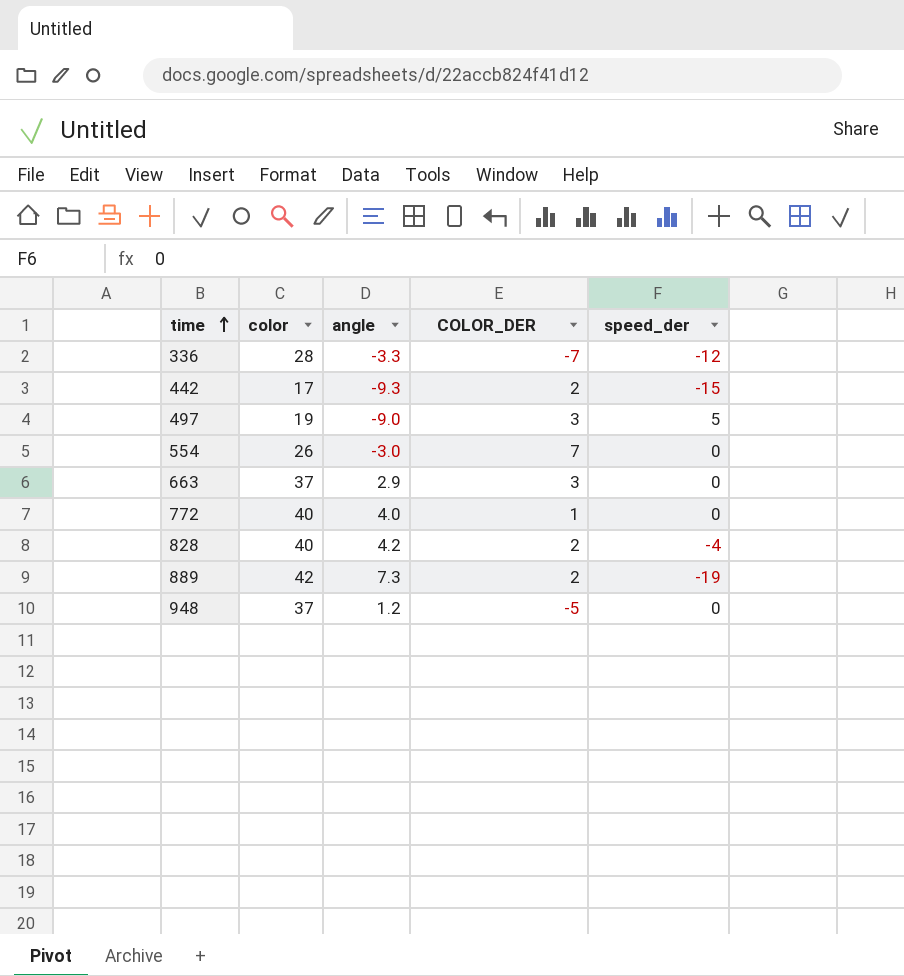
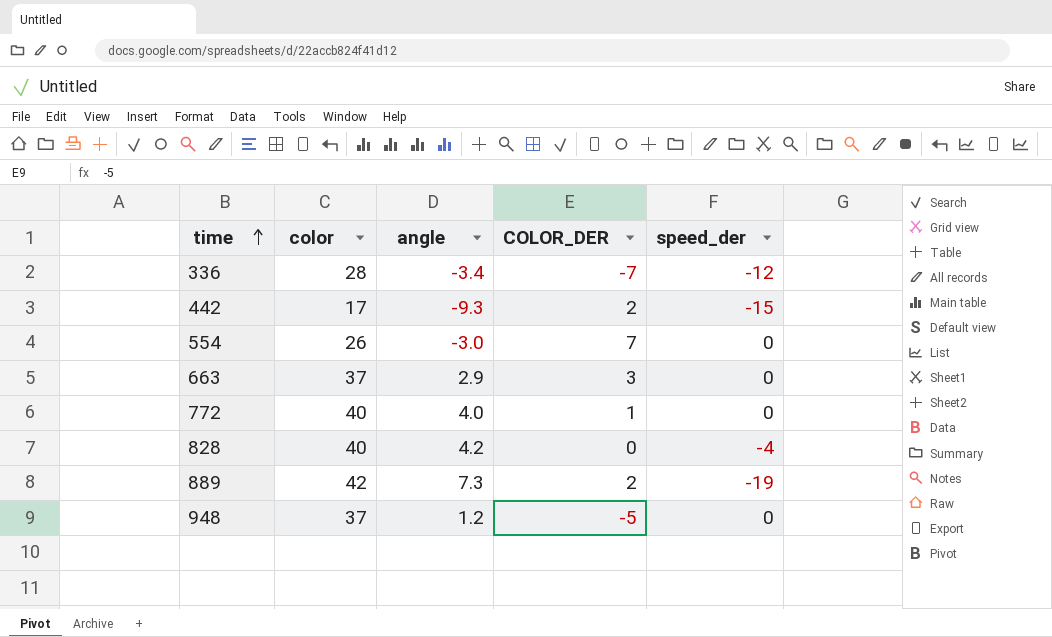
row 497: 19 | -9.0 | 3 | 5 -> none
336 | angle: -3.3 -> -3.4
828 | COLOR_DER: 2 -> 0

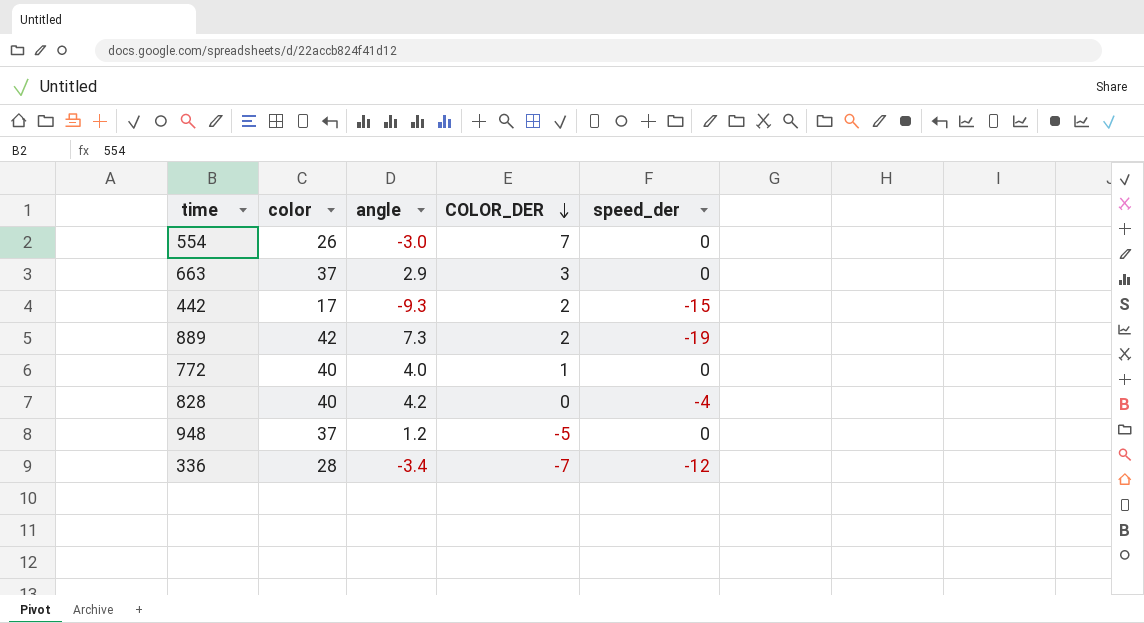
row order: time ascending -> COLOR_DER descending

